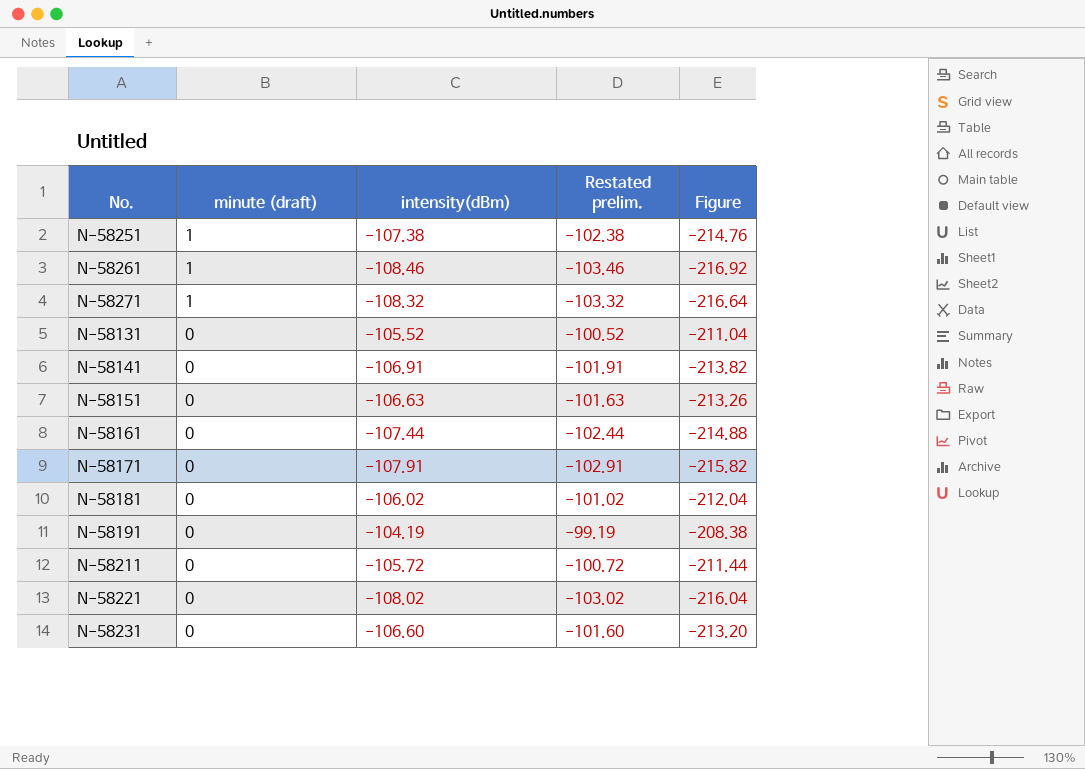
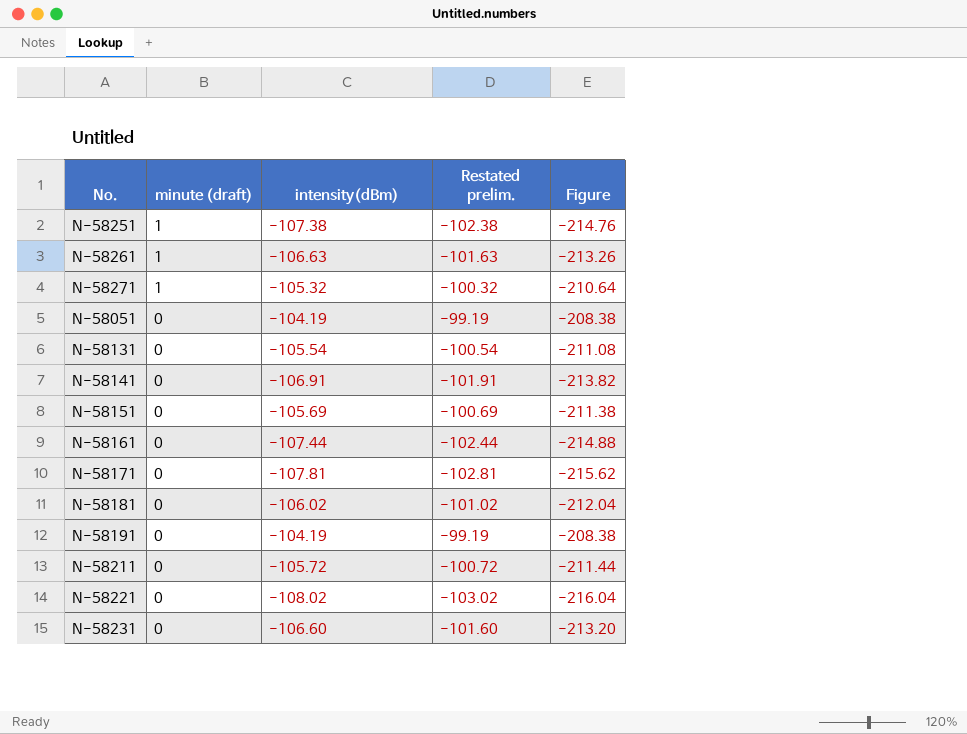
N-58261 | intensity(dBm): -108.46 -> -106.63
N-58261 | Restated prelim.: -103.46 -> -101.63
N-58261 | Figure: -216.92 -> -213.26
N-58271 | intensity(dBm): -108.32 -> -105.32
N-58271 | Restated prelim.: -103.32 -> -100.32
N-58271 | Figure: -216.64 -> -210.64
row N-58051: none -> 0 | -104.19 | -99.19 | -208.38
N-58131 | intensity(dBm): -105.52 -> -105.54
N-58131 | Restated prelim.: -100.52 -> -100.54
N-58131 | Figure: -211.04 -> -211.08
N-58151 | intensity(dBm): -106.63 -> -105.69
N-58151 | Restated prelim.: -101.63 -> -100.69
N-58151 | Figure: -213.26 -> -211.38
N-58171 | intensity(dBm): -107.91 -> -107.81
N-58171 | Restated prelim.: -102.91 -> -102.81
N-58171 | Figure: -215.82 -> -215.62

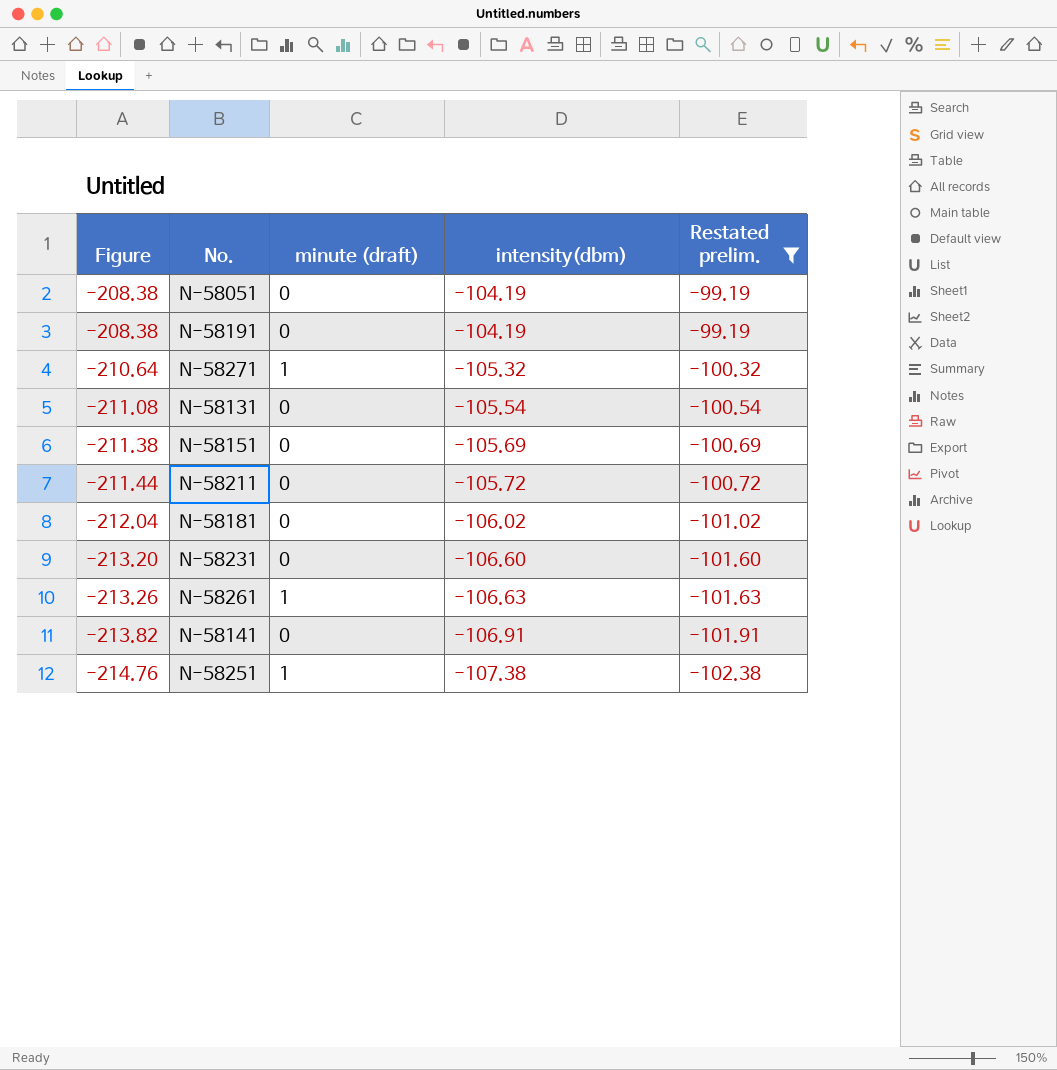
filter: none -> Restated prelim. >= -102.38
row order: minute (draft) descending -> Figure descending
column Figure | position: 5 -> 1
column name: intensity(dBm) -> intensity(dbm)

